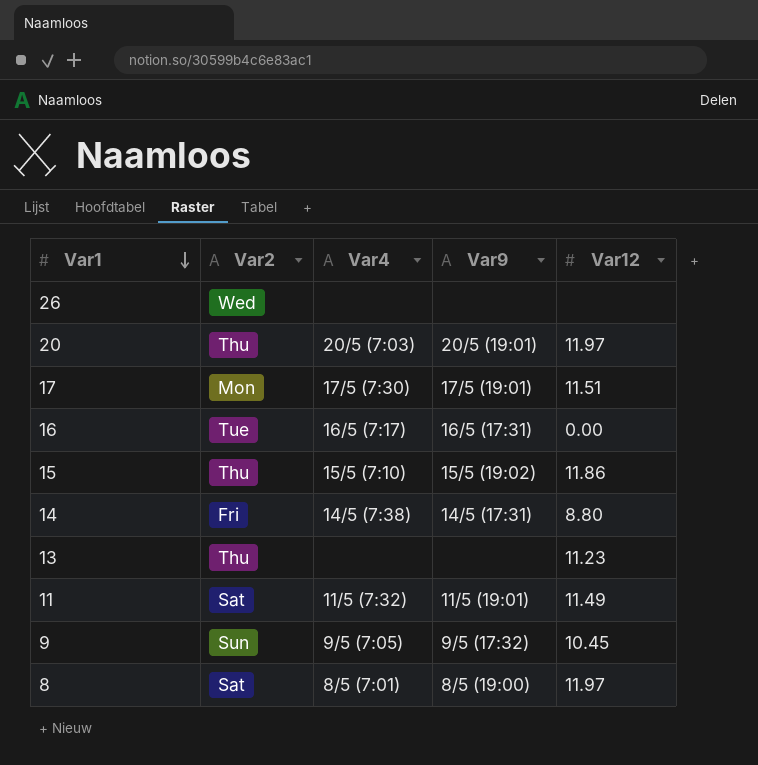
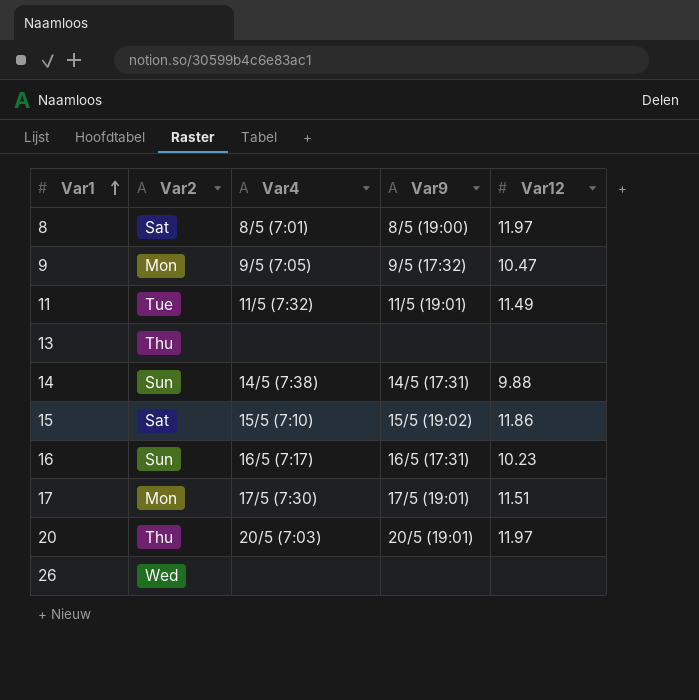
row order: Var1 descending -> Var1 ascending
9 | Var2: Sun -> Mon
9 | Var12: 10.45 -> 10.47
11 | Var2: Sat -> Tue
13 | Var12: 11.23 -> none
14 | Var2: Fri -> Sun
14 | Var12: 8.80 -> 9.88
15 | Var2: Thu -> Sat
16 | Var2: Tue -> Sun
16 | Var12: 0.00 -> 10.23

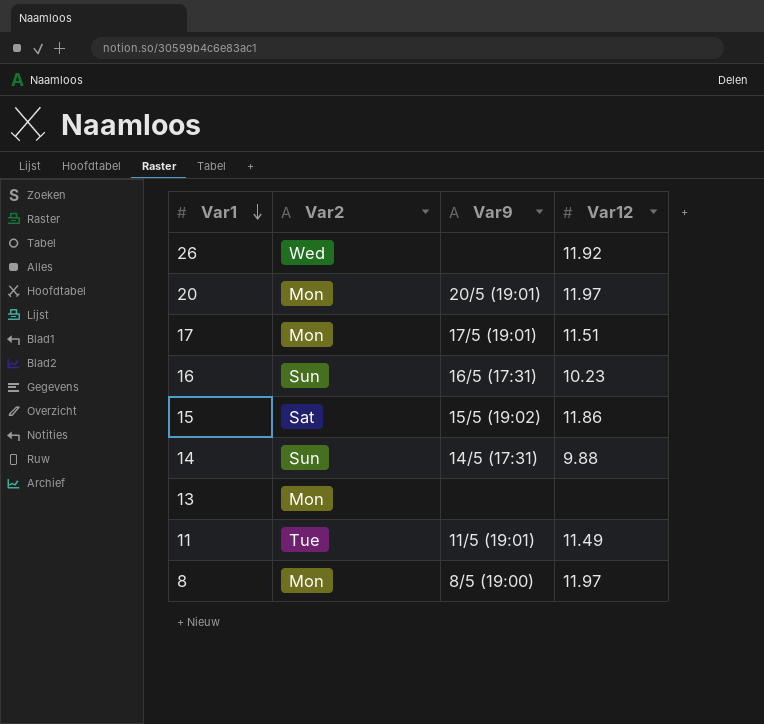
row order: Var1 ascending -> Var1 descending
column Var4 | position: 3 -> none
row 9: Mon | 9/5 (7:05) | 9/5 (17:32) | 10.47 -> none
26 | Var12: none -> 11.92
20 | Var2: Thu -> Mon
13 | Var2: Thu -> Mon
8 | Var2: Sat -> Mon

